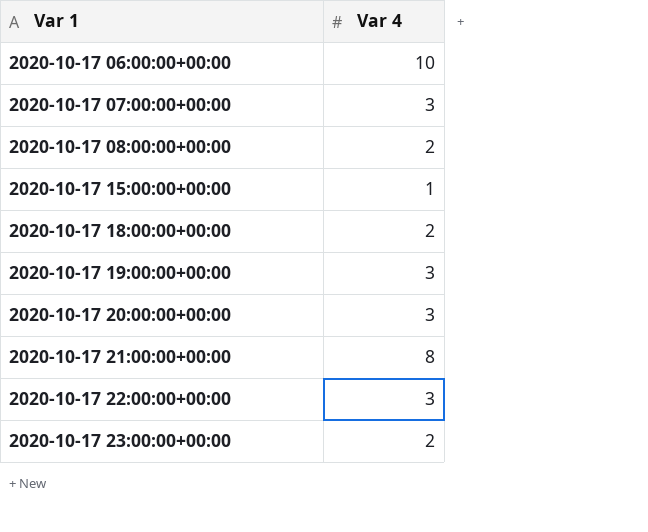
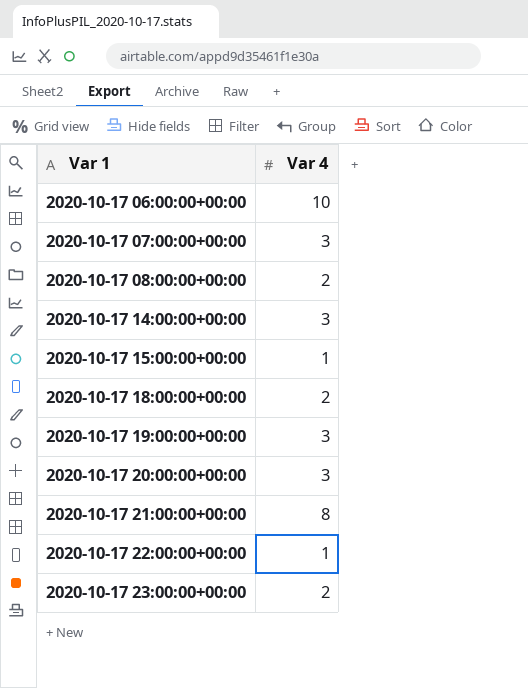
row 2020-10-17 14:00:00+00:00: none -> 3
2020-10-17 22:00:00+00:00 | Var 4: 3 -> 1

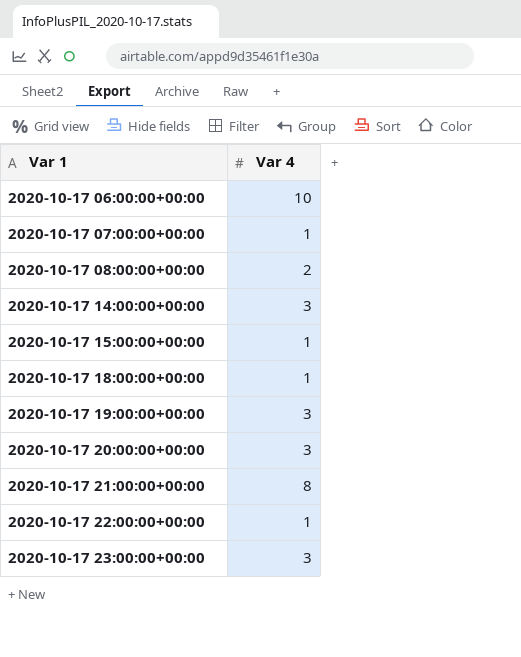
2020-10-17 07:00:00+00:00 | Var 4: 3 -> 1
2020-10-17 18:00:00+00:00 | Var 4: 2 -> 1
2020-10-17 23:00:00+00:00 | Var 4: 2 -> 3

